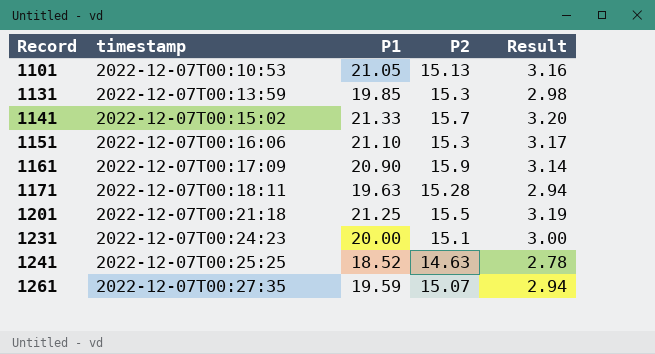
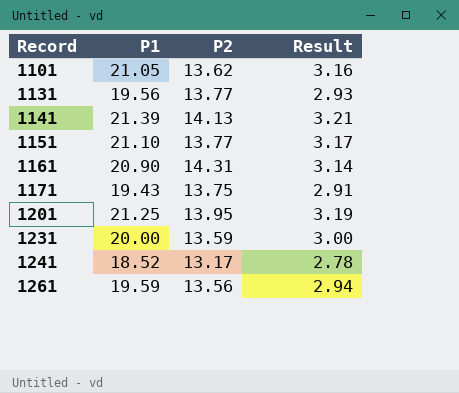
column timestamp | position: 2 -> none
1101 | P2: 15.13 -> 13.62
1131 | P1: 19.85 -> 19.56
1131 | P2: 15.3 -> 13.77
1131 | Result: 2.98 -> 2.93
1141 | P1: 21.33 -> 21.39
1141 | P2: 15.7 -> 14.13
1141 | Result: 3.20 -> 3.21
1151 | P2: 15.3 -> 13.77
1161 | P2: 15.9 -> 14.31
1171 | P1: 19.63 -> 19.43
1171 | P2: 15.28 -> 13.75
1171 | Result: 2.94 -> 2.91
1201 | P2: 15.5 -> 13.95
1231 | P2: 15.1 -> 13.59
1241 | P2: 14.63 -> 13.17
1261 | P2: 15.07 -> 13.56

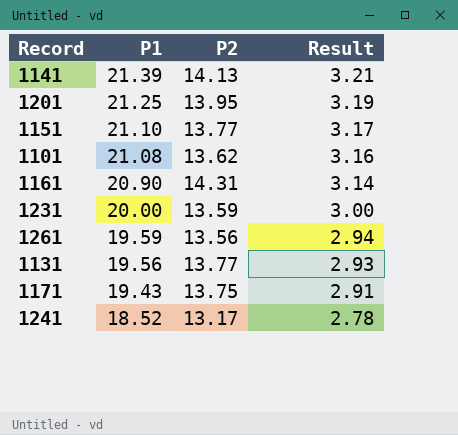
row order: Record ascending -> P1 descending
1101 | P1: 21.05 -> 21.08

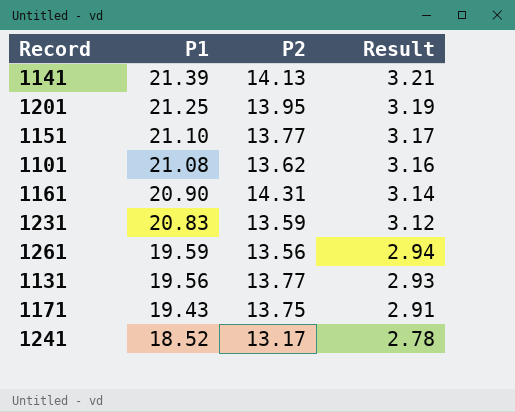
1231 | P1: 20.00 -> 20.83
1231 | Result: 3.00 -> 3.12

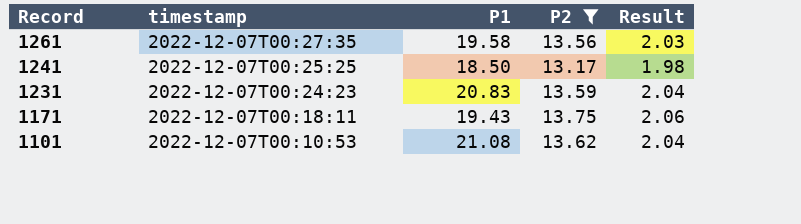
filter: none -> P2 <= 13.75
row order: P1 descending -> Record descending
column timestamp | position: none -> 2
column Result | formula: [P1] * 0.15 -> [P2] * 0.15
1261 | P1: 19.59 -> 19.58
1241 | P1: 18.52 -> 18.50

